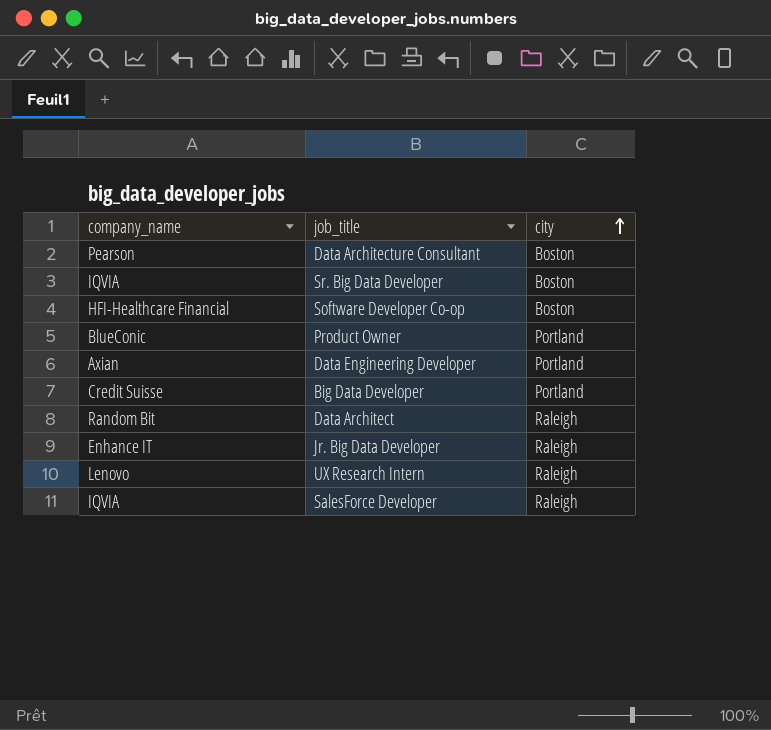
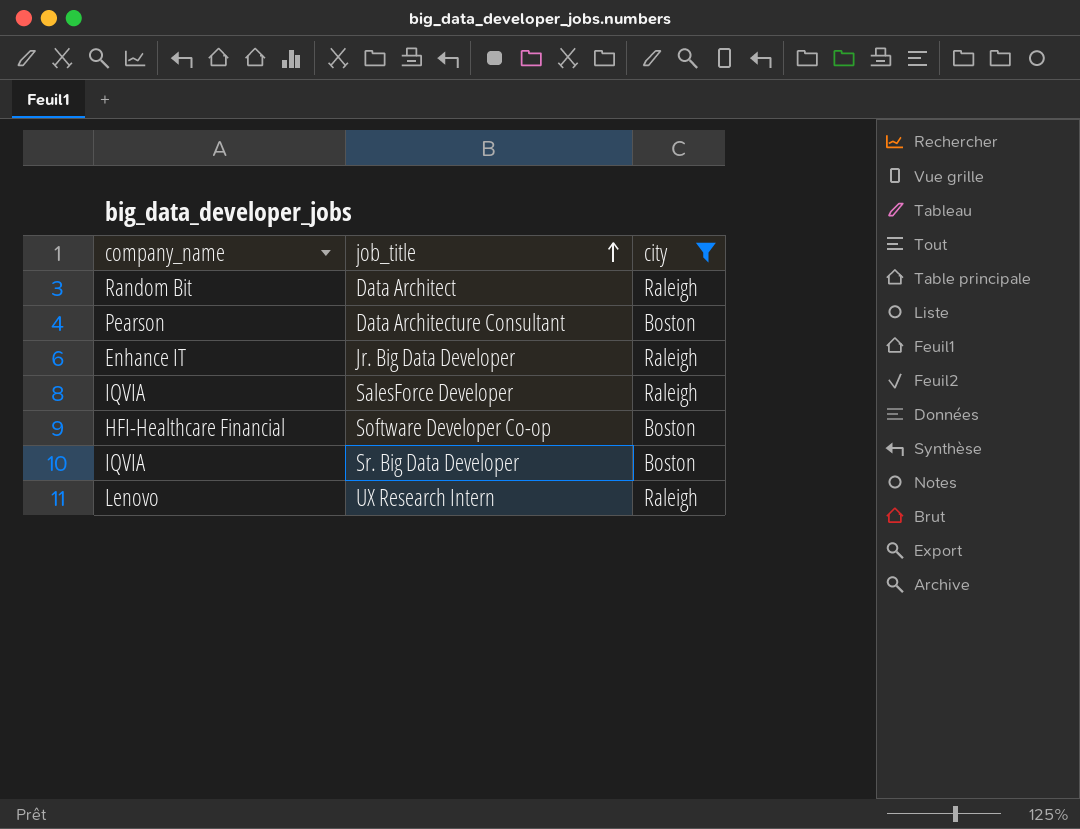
filter: none -> city != Portland
row order: city ascending -> job_title ascending

